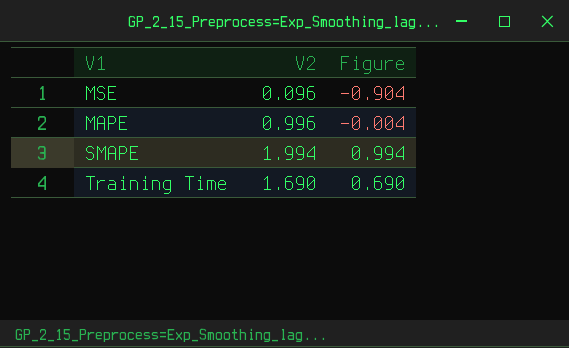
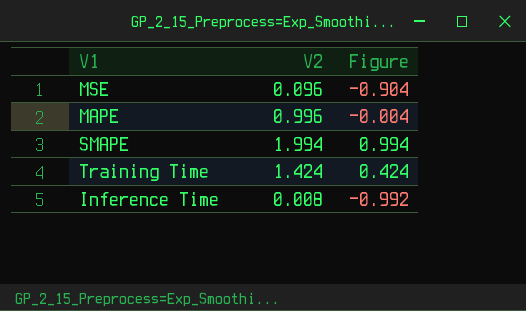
Training Time | V2: 1.690 -> 1.424
Training Time | Figure: 0.690 -> 0.424
row Inference Time: none -> 0.008 | -0.992

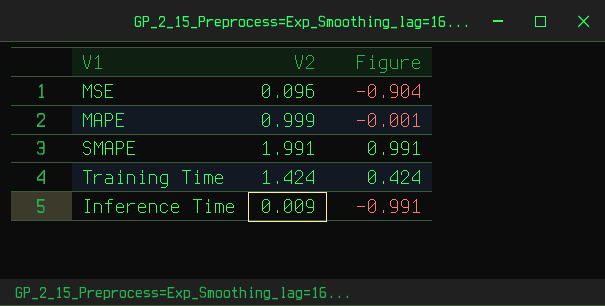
MAPE | V2: 0.996 -> 0.999
MAPE | Figure: -0.004 -> -0.001
SMAPE | V2: 1.994 -> 1.991
SMAPE | Figure: 0.994 -> 0.991
Inference Time | V2: 0.008 -> 0.009
Inference Time | Figure: -0.992 -> -0.991

